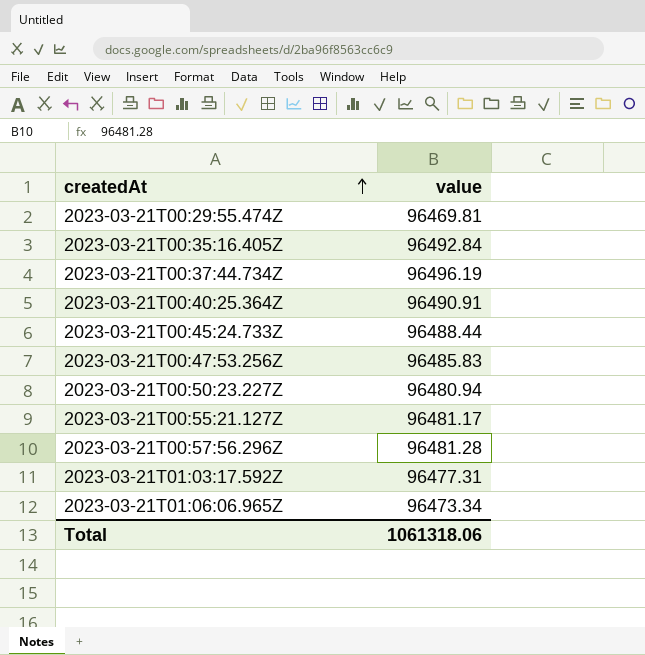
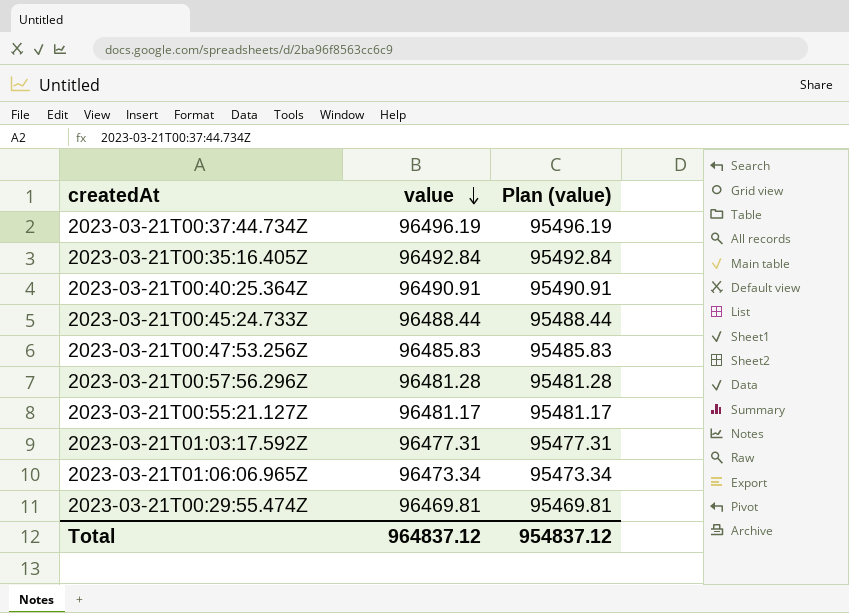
row order: createdAt ascending -> value descending
column Plan (value) | formula: none -> [value] - 1000
row 2023-03-21T00:50:23.227Z: 96480.94 -> none
Total | value: 1061318.06 -> 964837.12

